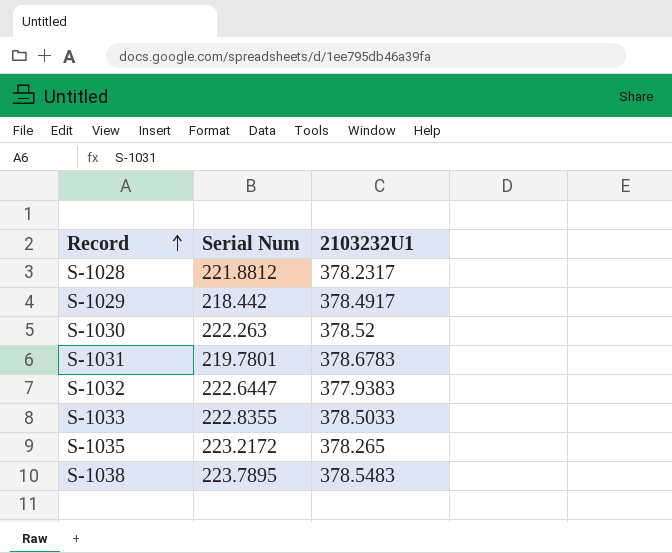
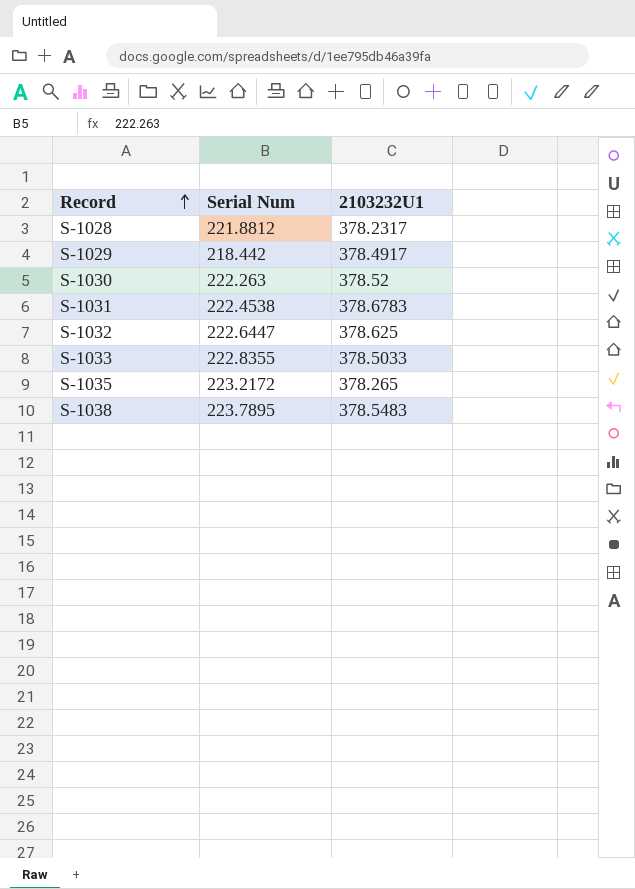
S-1031 | Serial Num: 219.7801 -> 222.4538
S-1032 | 2103232U1: 377.9383 -> 378.625

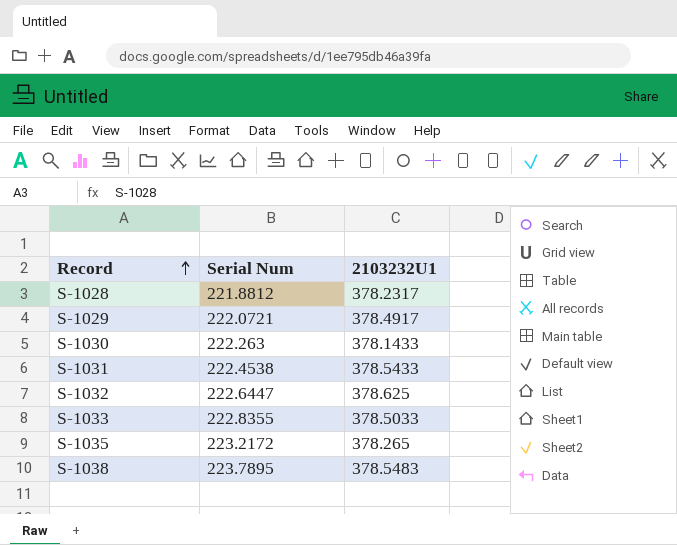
S-1029 | Serial Num: 218.442 -> 222.0721
S-1030 | 2103232U1: 378.52 -> 378.1433
S-1031 | 2103232U1: 378.6783 -> 378.5433

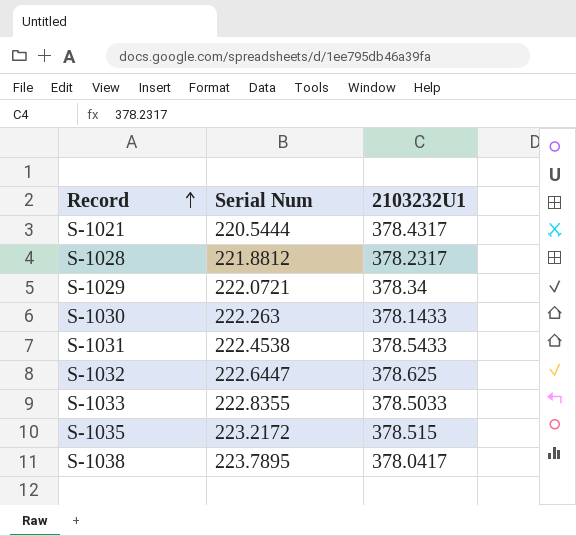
row S-1021: none -> 220.5444 | 378.4317
S-1029 | 2103232U1: 378.4917 -> 378.34
S-1035 | 2103232U1: 378.265 -> 378.515
S-1038 | 2103232U1: 378.5483 -> 378.0417

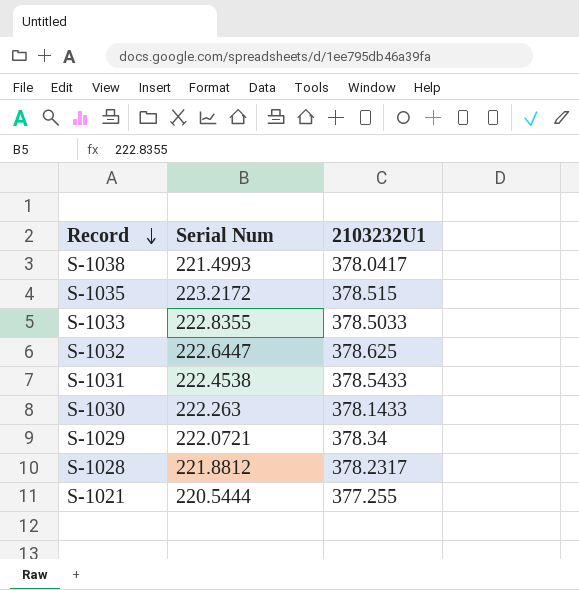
row order: Record ascending -> Record descending
S-1038 | Serial Num: 223.7895 -> 221.4993
S-1021 | 2103232U1: 378.4317 -> 377.255

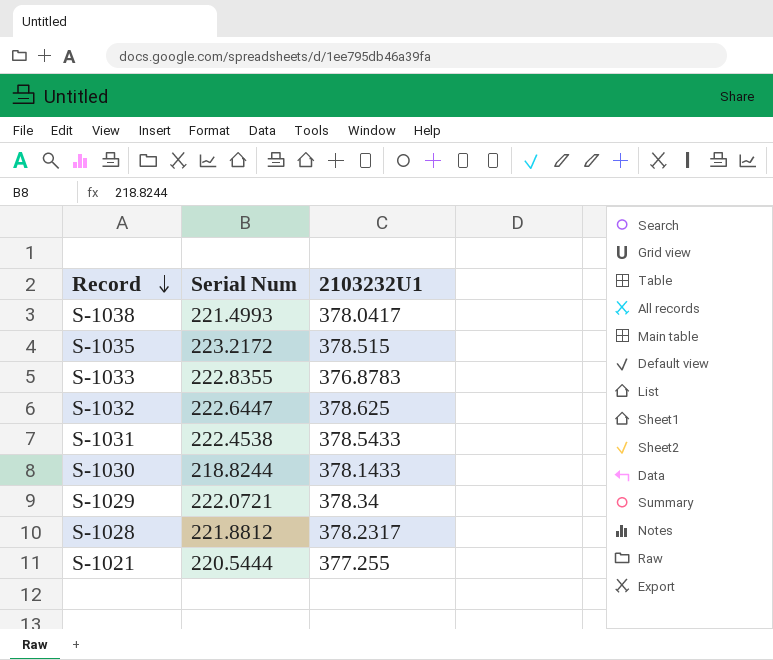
S-1033 | 2103232U1: 378.5033 -> 376.8783
S-1030 | Serial Num: 222.263 -> 218.8244

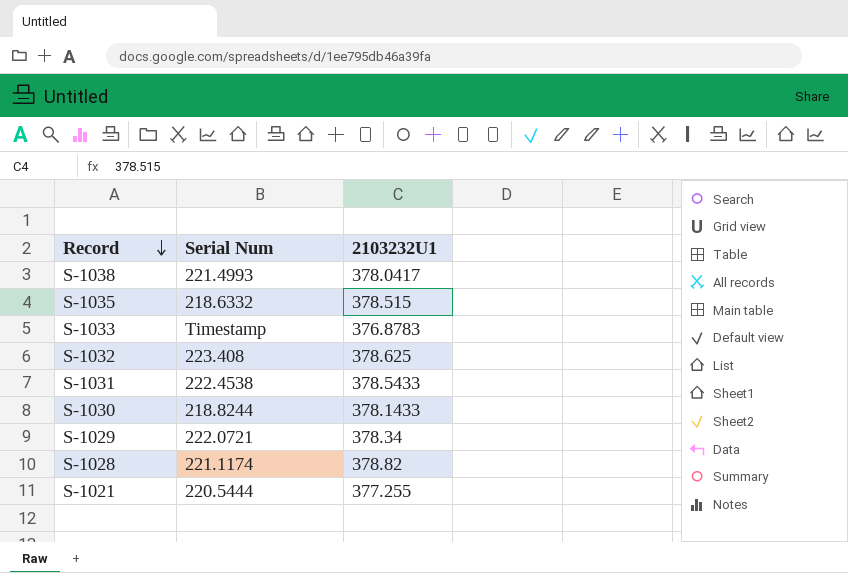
S-1035 | Serial Num: 223.2172 -> 218.6332
S-1033 | Serial Num: 222.8355 -> Timestamp
S-1032 | Serial Num: 222.6447 -> 223.408
S-1028 | Serial Num: 221.8812 -> 221.1174
S-1028 | 2103232U1: 378.2317 -> 378.82

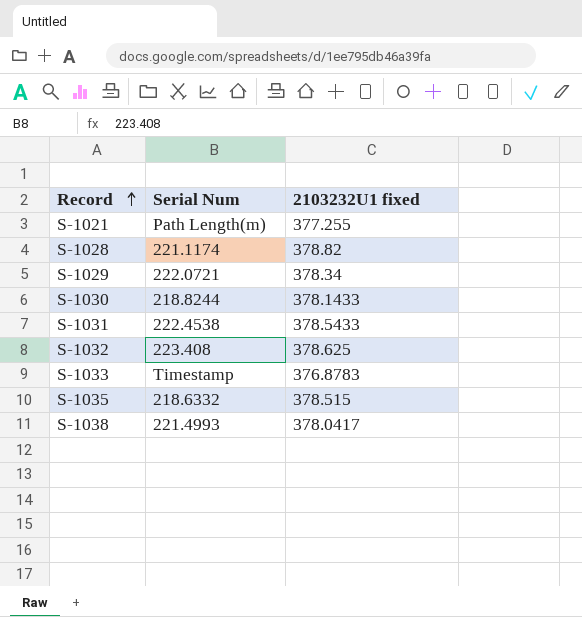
row order: Record descending -> Record ascending
column name: 2103232U1 -> 2103232U1 fixed
S-1021 | Serial Num: 220.5444 -> Path Length(m)

